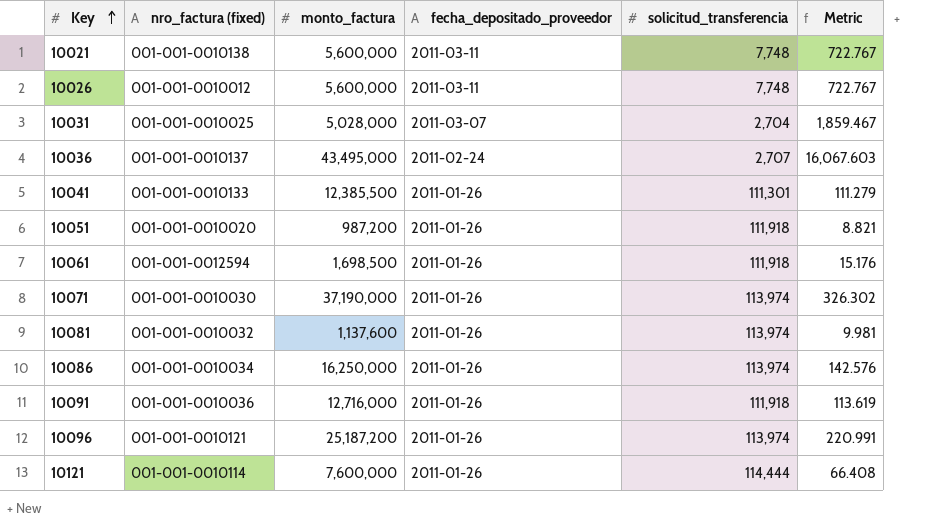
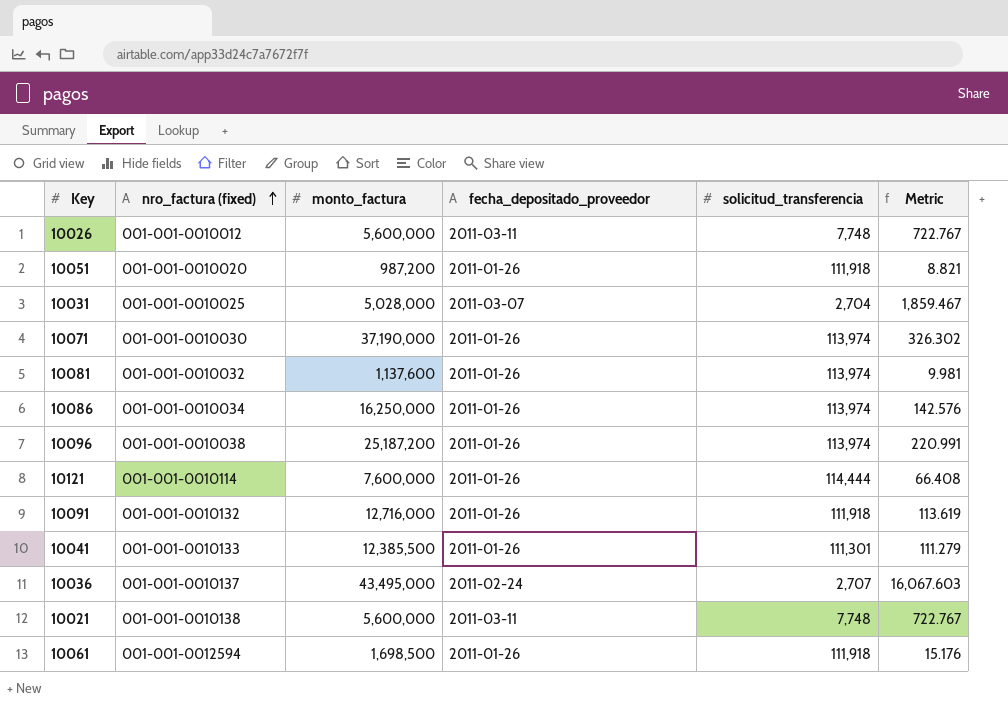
row order: Key ascending -> nro_factura (fixed) ascending
10096 | nro_factura (fixed): 001-001-0010121 -> 001-001-0010038
10091 | nro_factura (fixed): 001-001-0010036 -> 001-001-0010132

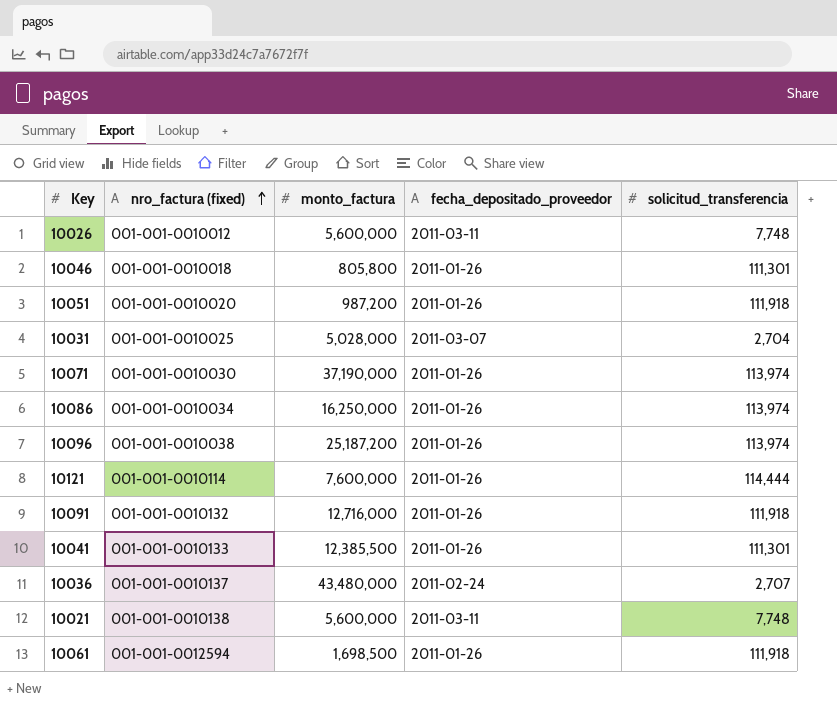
column Metric | formula: [monto_factura] / [solicitud_transferencia] -> none
row 10081: 001-001-0010032 | 1,137,600 | 2011-01-26 | 113,974 | 9.981 -> none
row 10046: none -> 001-001-0010018 | 805,800 | 2011-01-26 | 111,301
10036 | monto_factura: 43,495,000 -> 43,480,000

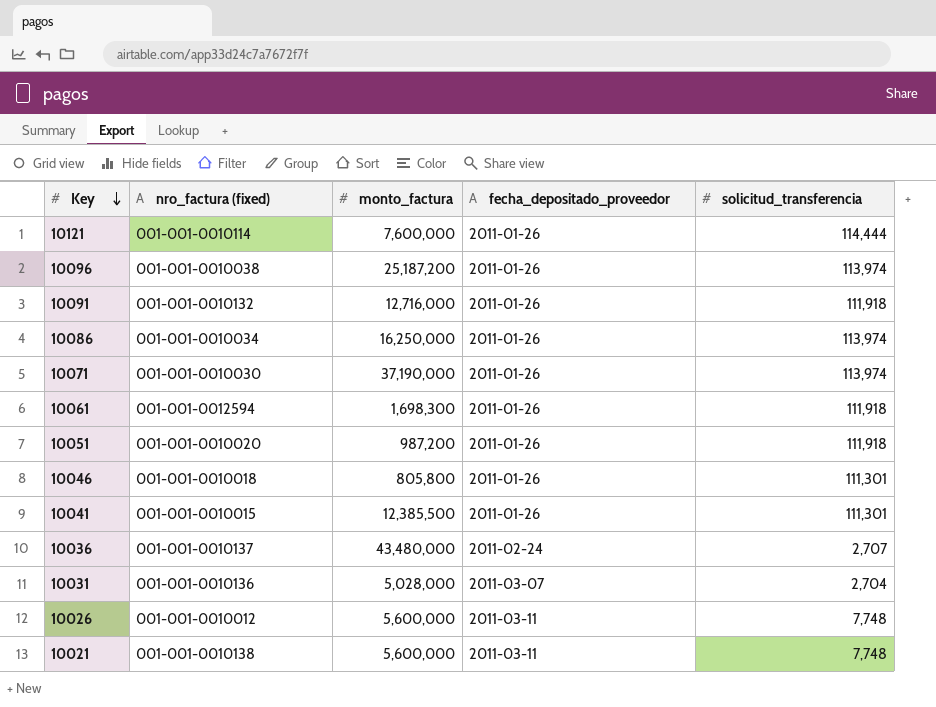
row order: nro_factura (fixed) ascending -> Key descending
10061 | monto_factura: 1,698,500 -> 1,698,300
10041 | nro_factura (fixed): 001-001-0010133 -> 001-001-0010015
10031 | nro_factura (fixed): 001-001-0010025 -> 001-001-0010136

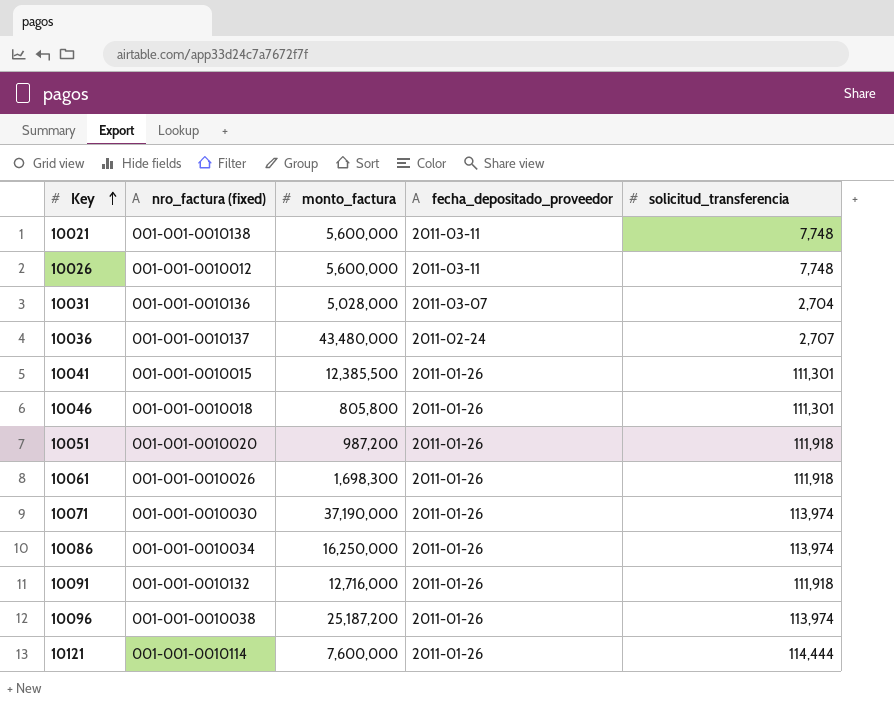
row order: Key descending -> Key ascending
10061 | nro_factura (fixed): 001-001-0012594 -> 001-001-0010026

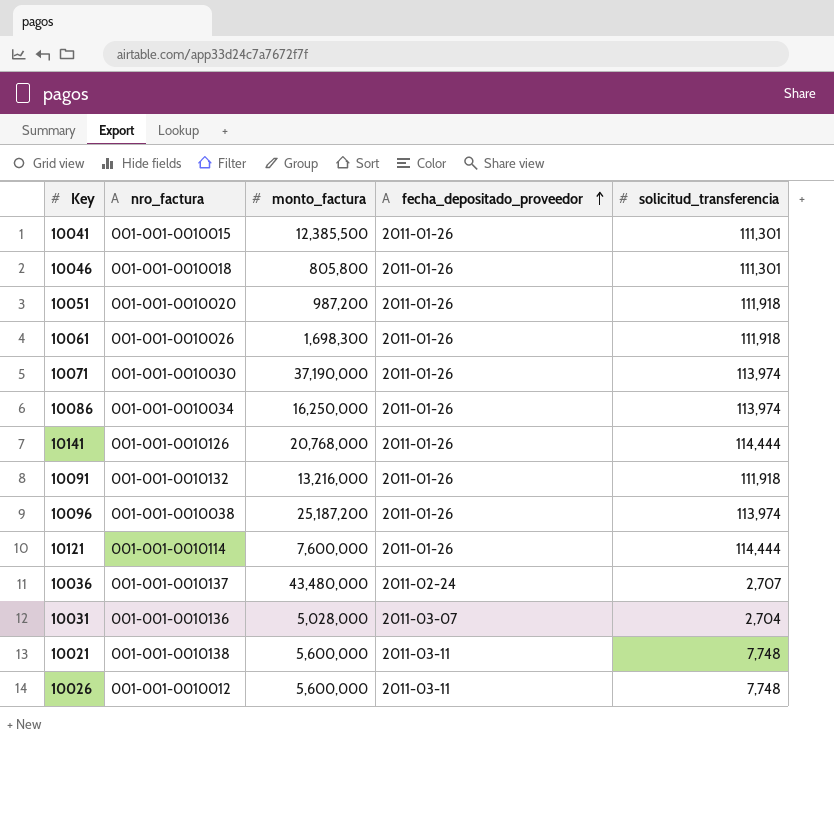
row order: Key ascending -> fecha_depositado_proveedor ascending
column name: nro_factura (fixed) -> nro_factura
row 10141: none -> 001-001-0010126 | 20,768,000 | 2011-01-26 | 114,444
10091 | monto_factura: 12,716,000 -> 13,216,000

